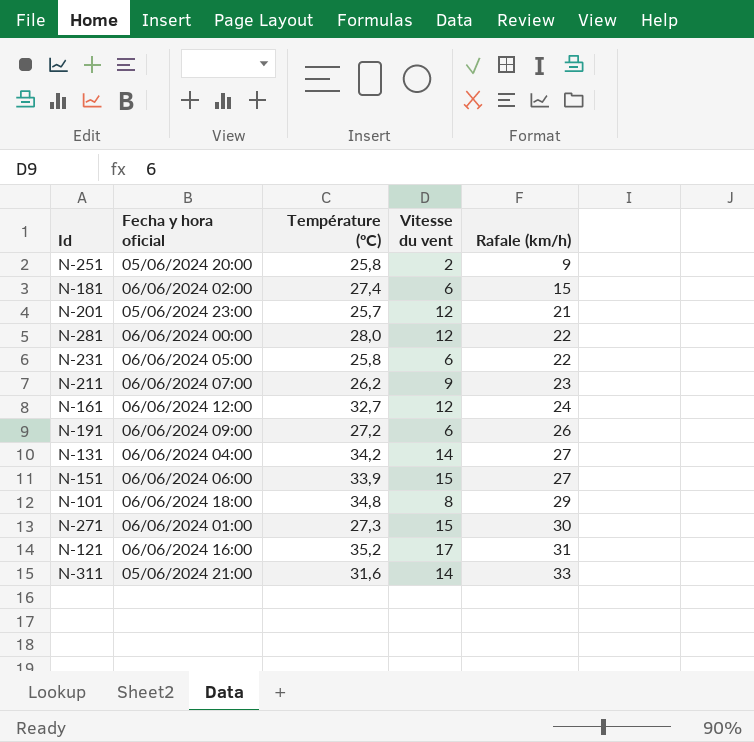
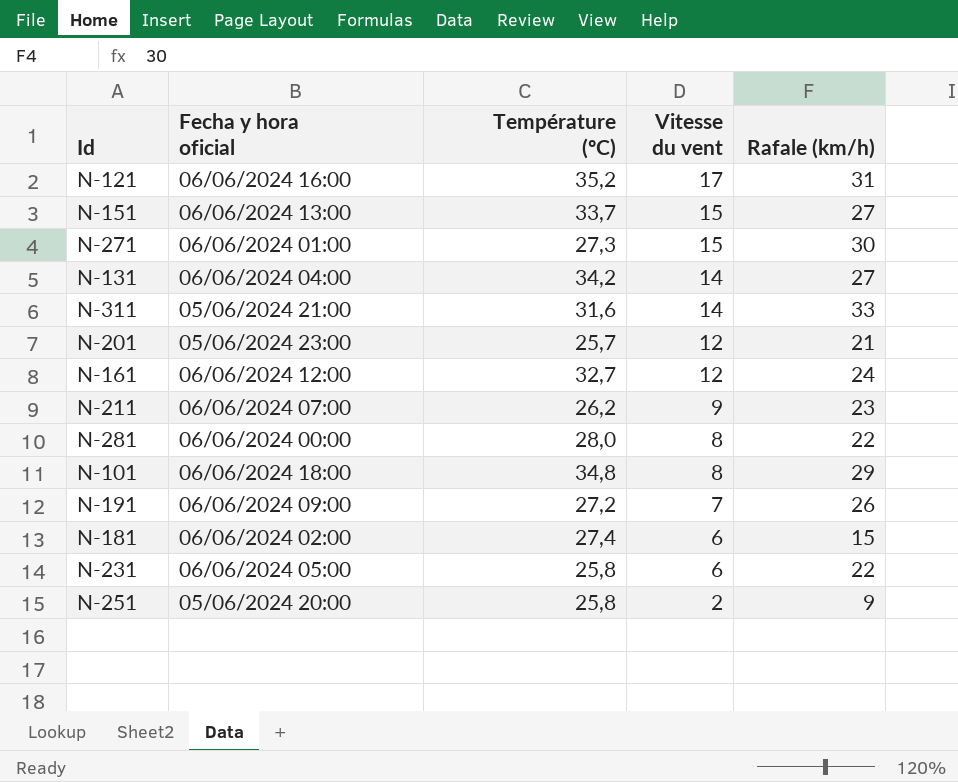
row order: Rafale (km/h) ascending -> Vitesse du vent descending
N-151 | Fecha y hora oficial: 06/06/2024 06:00 -> 06/06/2024 13:00
N-151 | Température (ºC): 33,9 -> 33,7
N-281 | Vitesse du vent: 12 -> 8
N-191 | Vitesse du vent: 6 -> 7

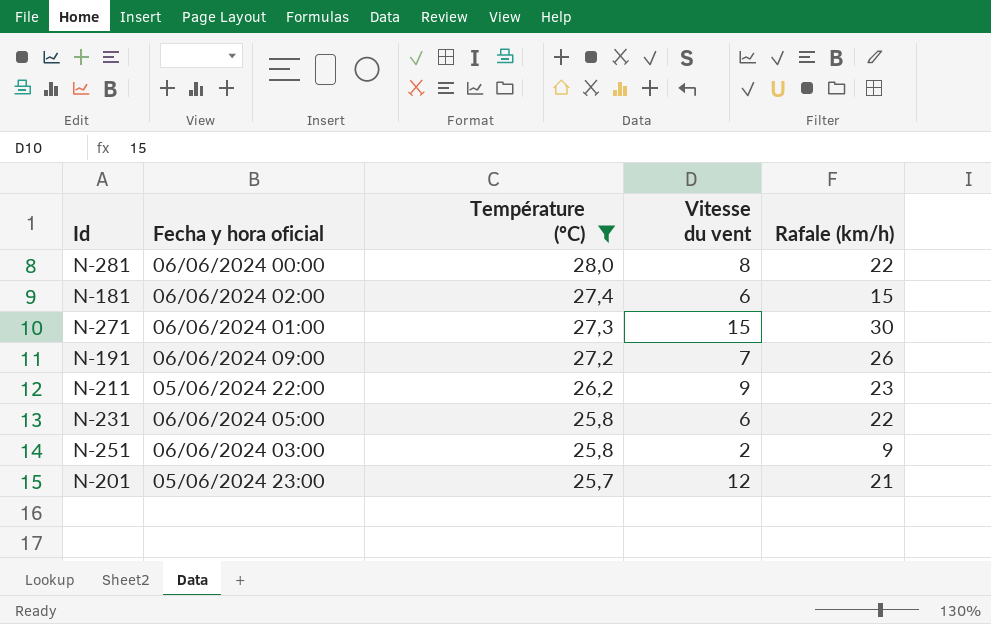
filter: none -> Température (ºC) <= 28,0
row order: Vitesse du vent descending -> Température (ºC) descending
N-211 | Fecha y hora oficial: 06/06/2024 07:00 -> 05/06/2024 22:00
N-251 | Fecha y hora oficial: 05/06/2024 20:00 -> 06/06/2024 03:00

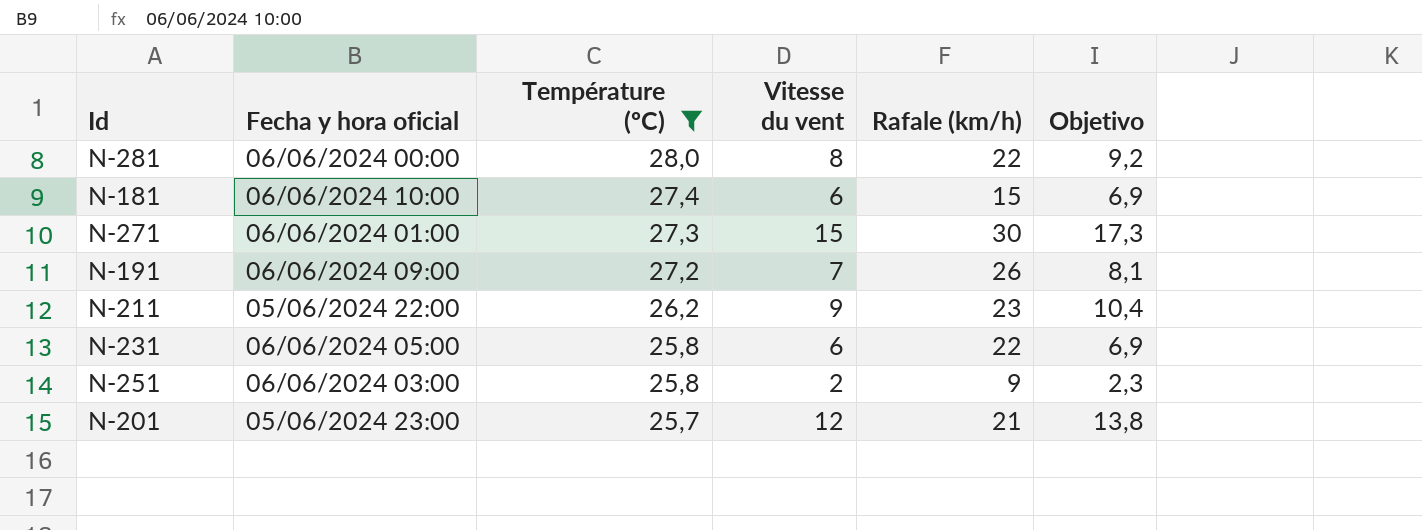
column Objetivo | formula: none -> [Vitesse du vent] * 1,15
N-181 | Fecha y hora oficial: 06/06/2024 02:00 -> 06/06/2024 10:00

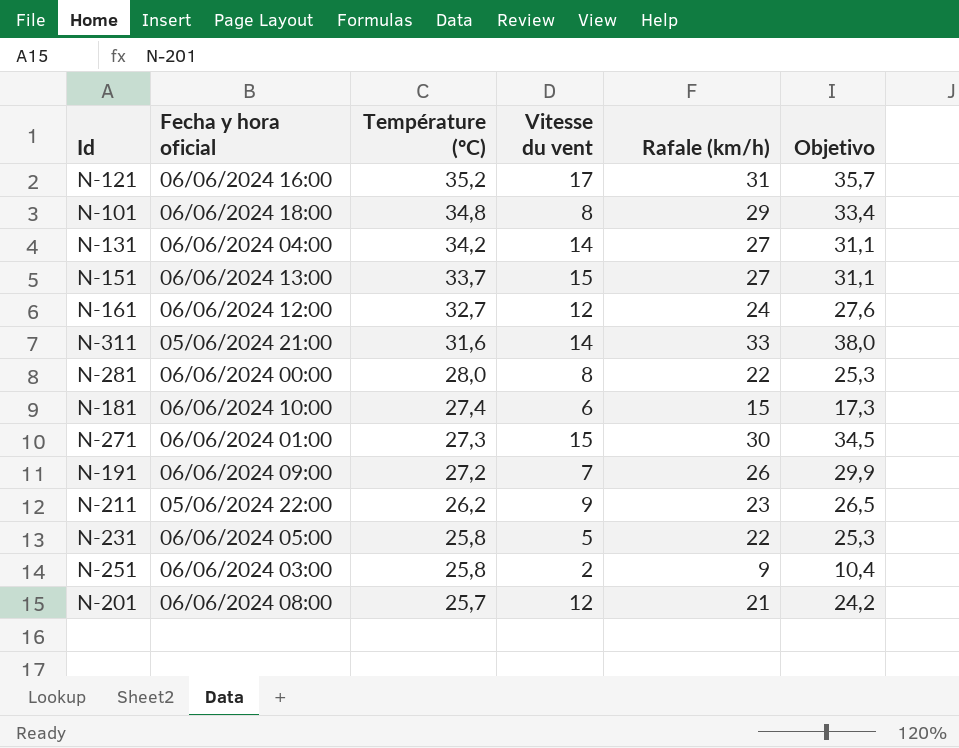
filter: Température (ºC) <= 28,0 -> none
column Objetivo | formula: [Vitesse du vent] * 1,15 -> [Rafale (km/h)] * 1,15
N-231 | Vitesse du vent: 6 -> 5
N-201 | Fecha y hora oficial: 05/06/2024 23:00 -> 06/06/2024 08:00

